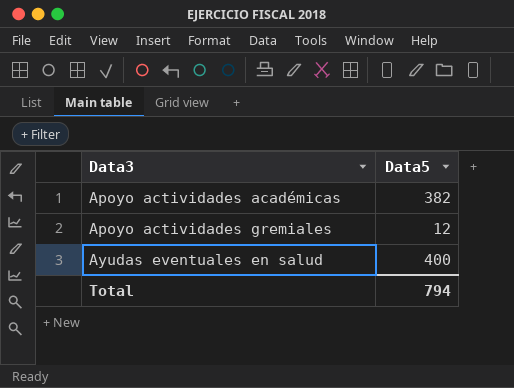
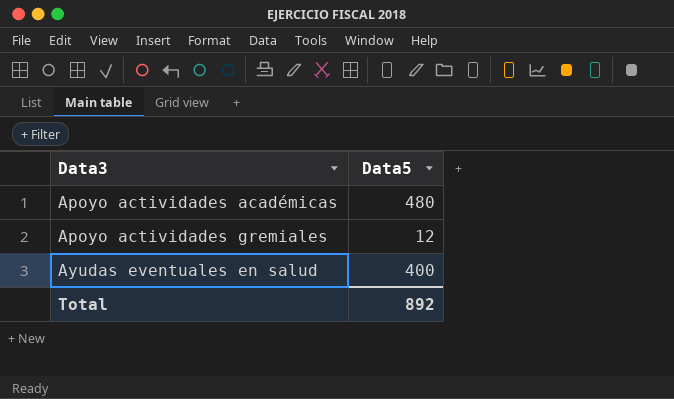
Apoyo actividades académicas | Data5: 382 -> 480
Total | Data5: 794 -> 892

